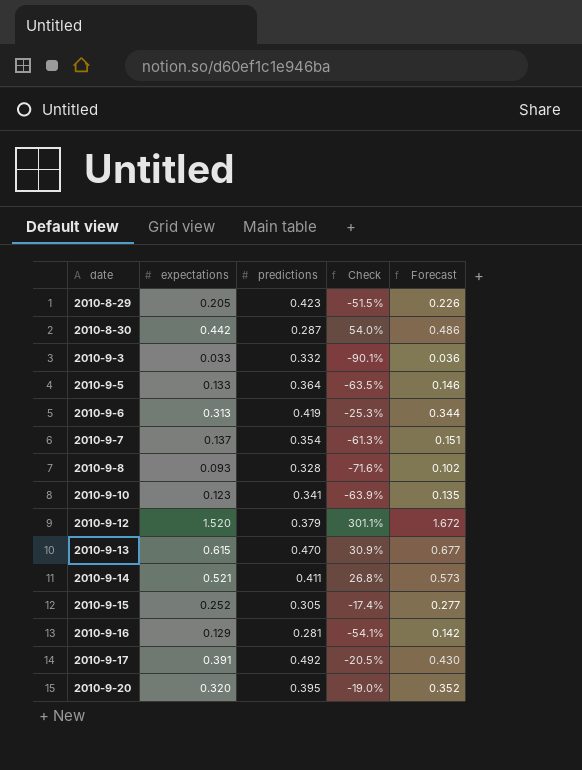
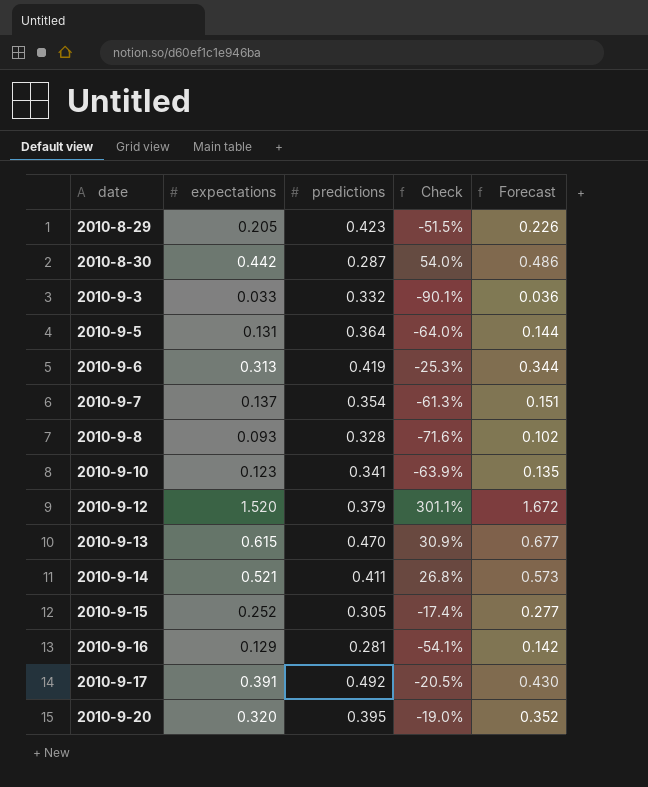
2010-9-5 | expectations: 0.133 -> 0.131
2010-9-5 | Check: -63.5% -> -64.0%
2010-9-5 | Forecast: 0.146 -> 0.144

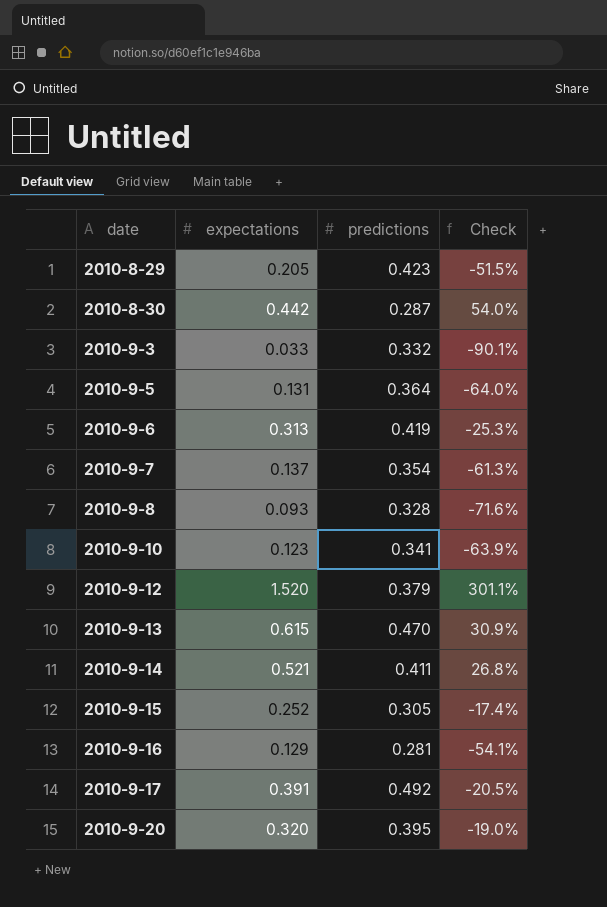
column Forecast | formula: [expectations] * 1.1 -> none

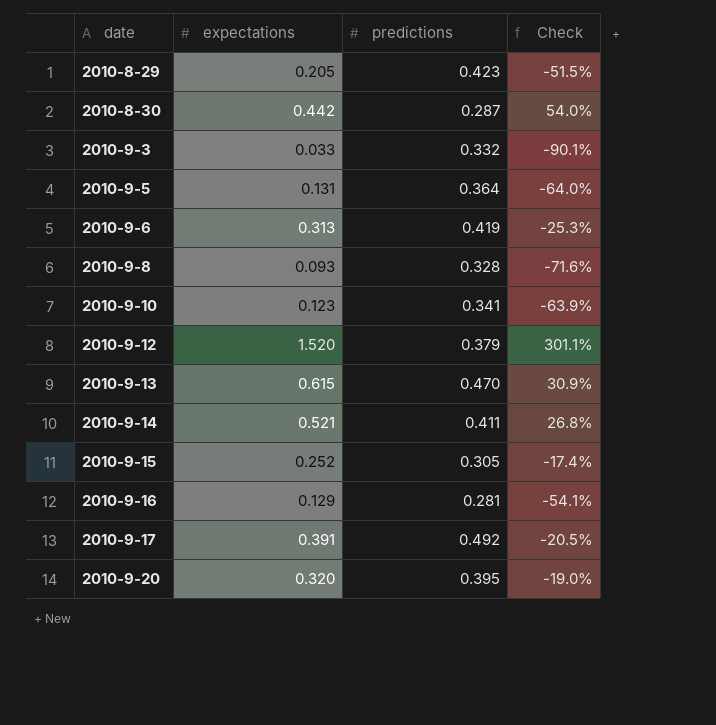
row 2010-9-7: 0.137 | 0.354 | -61.3% -> none

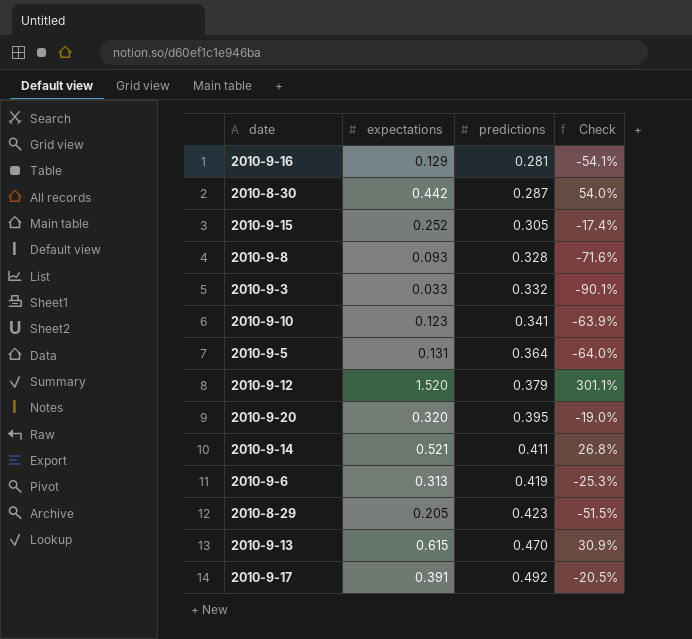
row order: date ascending -> predictions ascending

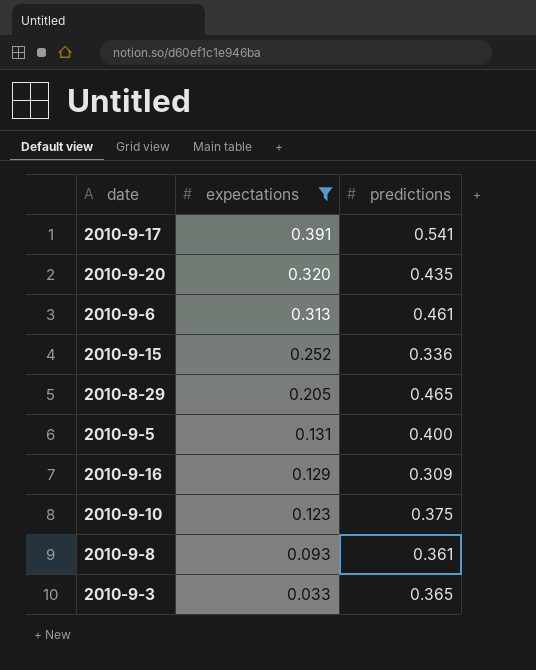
filter: none -> expectations <= 0.391
row order: predictions ascending -> expectations descending
column Check | formula: ([expectations] - [predictions]) / [predictions] -> none
2010-9-17 | predictions: 0.492 -> 0.541
2010-9-20 | predictions: 0.395 -> 0.435
2010-9-6 | predictions: 0.419 -> 0.461
2010-9-15 | predictions: 0.305 -> 0.336
2010-8-29 | predictions: 0.423 -> 0.465
2010-9-5 | predictions: 0.364 -> 0.400
2010-9-16 | predictions: 0.281 -> 0.309
2010-9-10 | predictions: 0.341 -> 0.375
2010-9-8 | predictions: 0.328 -> 0.361
2010-9-3 | predictions: 0.332 -> 0.365

